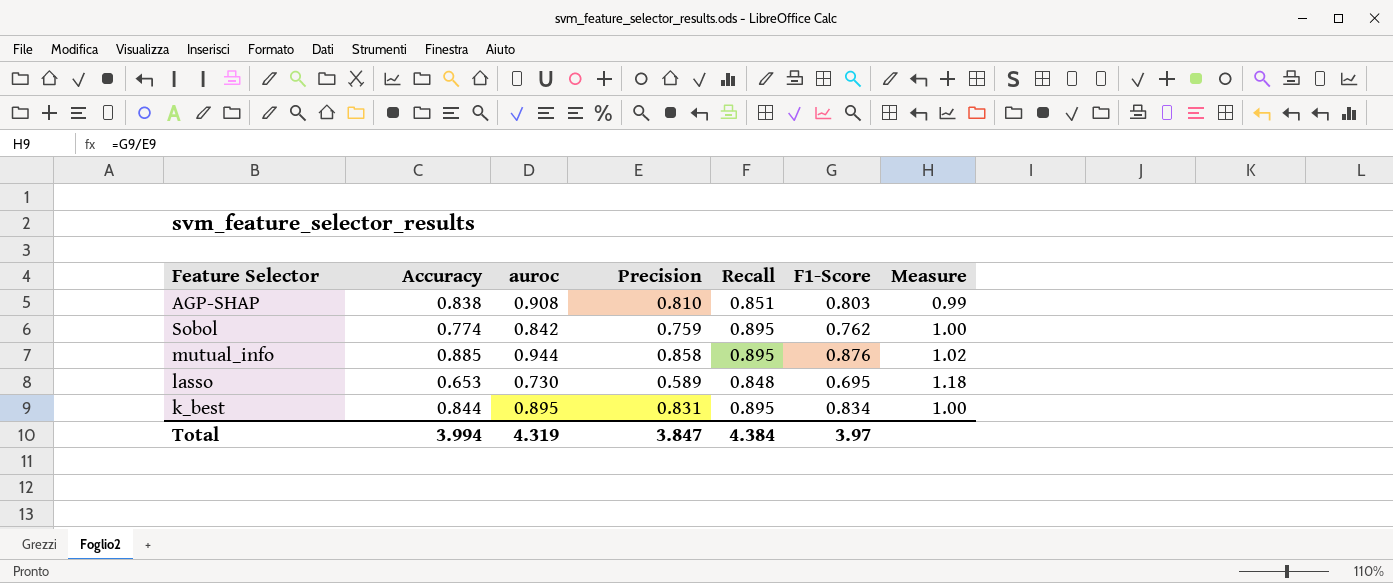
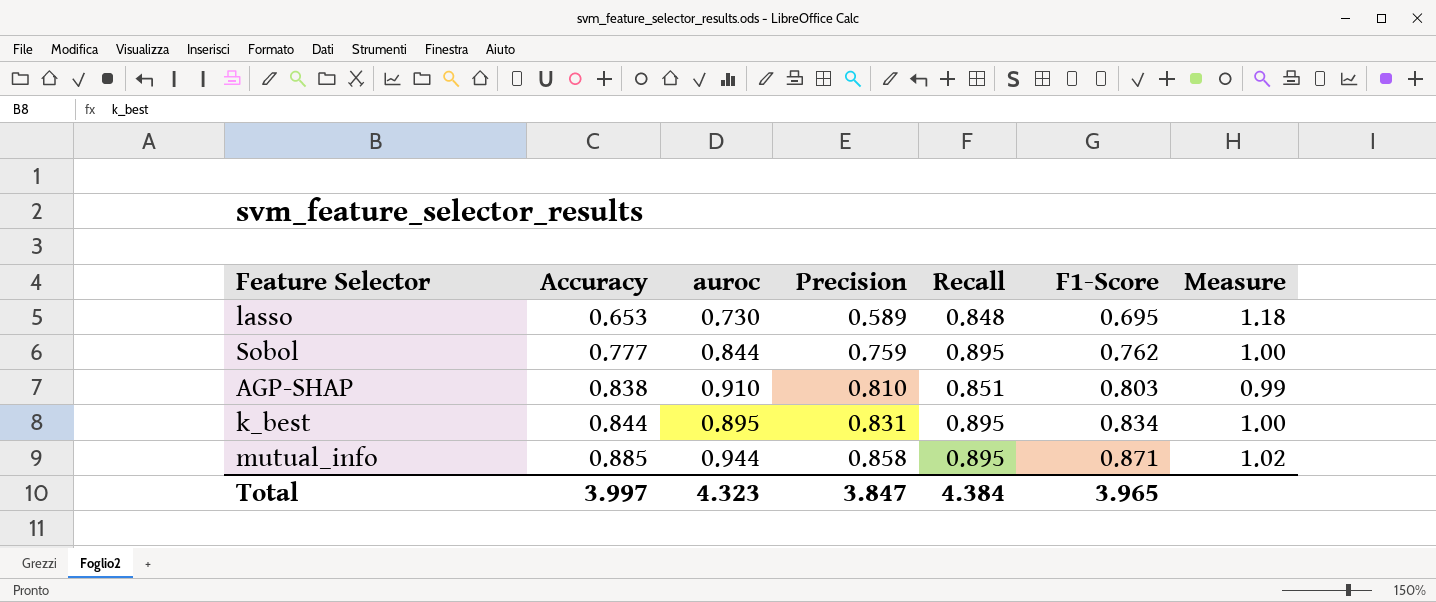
row order: none -> Accuracy ascending
Sobol | Accuracy: 0.774 -> 0.777
Sobol | auroc: 0.842 -> 0.844
AGP-SHAP | auroc: 0.908 -> 0.910
mutual_info | F1-Score: 0.876 -> 0.871
Total | Accuracy: 3.994 -> 3.997
Total | auroc: 4.319 -> 4.323
Total | F1-Score: 3.97 -> 3.965

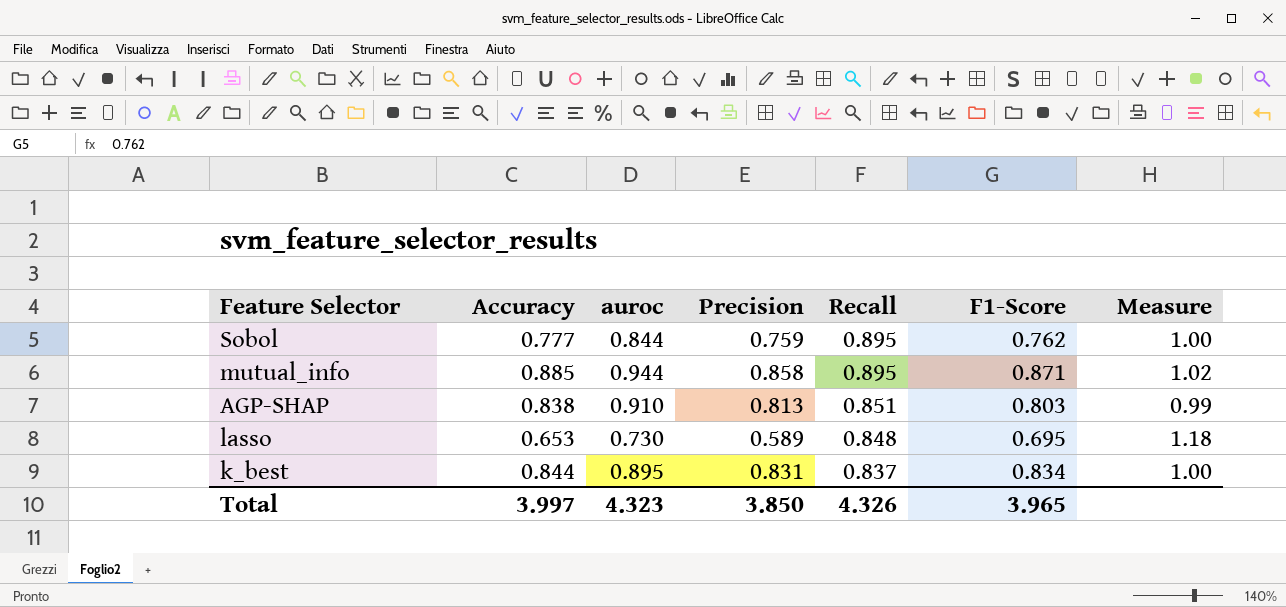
row order: Accuracy ascending -> Recall descending
AGP-SHAP | Precision: 0.810 -> 0.813
k_best | Recall: 0.895 -> 0.837
Total | Precision: 3.847 -> 3.850
Total | Recall: 4.384 -> 4.326

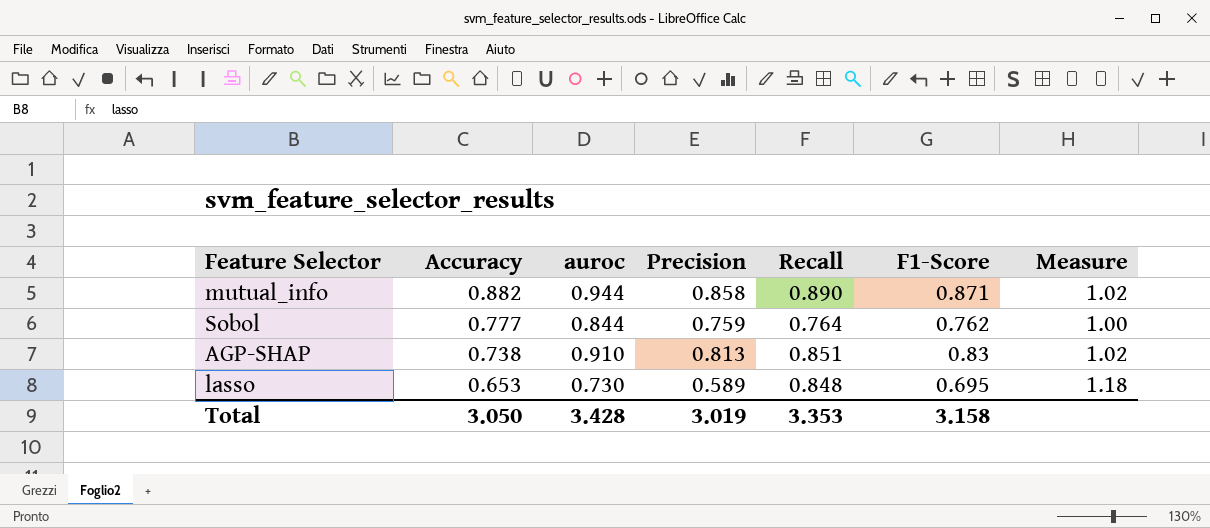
row order: Recall descending -> Accuracy descending
row k_best: 0.844 | 0.895 | 0.831 | 0.837 | 0.834 | 1.00 -> none
mutual_info | Accuracy: 0.885 -> 0.882
mutual_info | Recall: 0.895 -> 0.890
Sobol | Recall: 0.895 -> 0.764
AGP-SHAP | Accuracy: 0.838 -> 0.738
AGP-SHAP | F1-Score: 0.803 -> 0.83
AGP-SHAP | Measure: 0.99 -> 1.02
Total | Accuracy: 3.997 -> 3.050
Total | auroc: 4.323 -> 3.428
Total | Precision: 3.850 -> 3.019
Total | Recall: 4.326 -> 3.353
Total | F1-Score: 3.965 -> 3.158

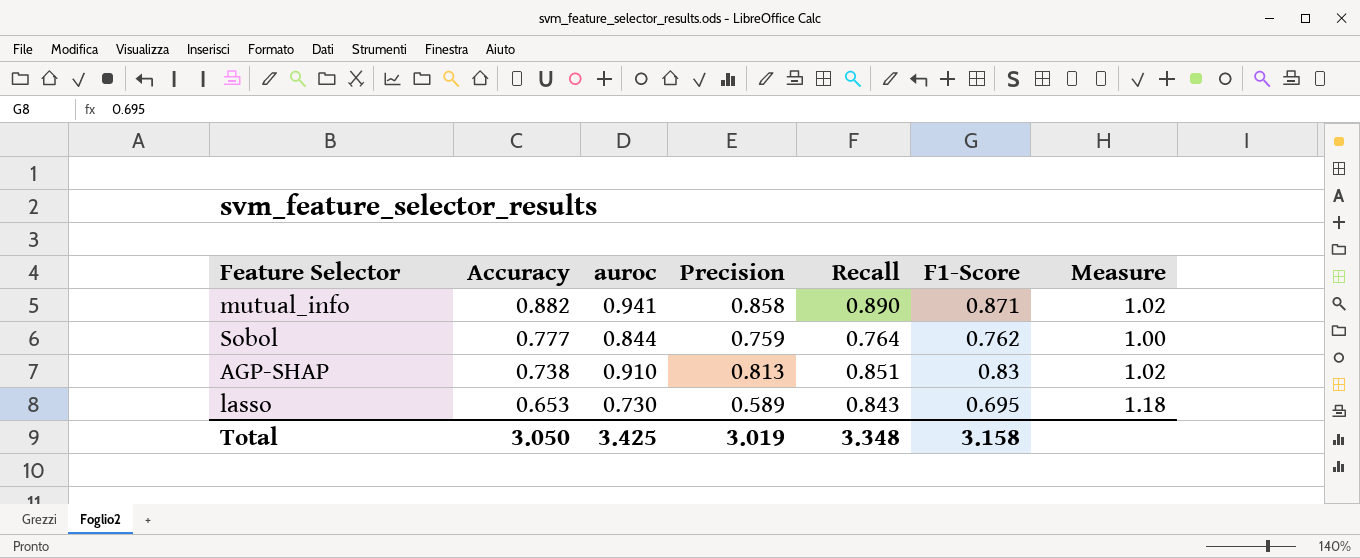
mutual_info | auroc: 0.944 -> 0.941
lasso | Recall: 0.848 -> 0.843
Total | auroc: 3.428 -> 3.425
Total | Recall: 3.353 -> 3.348

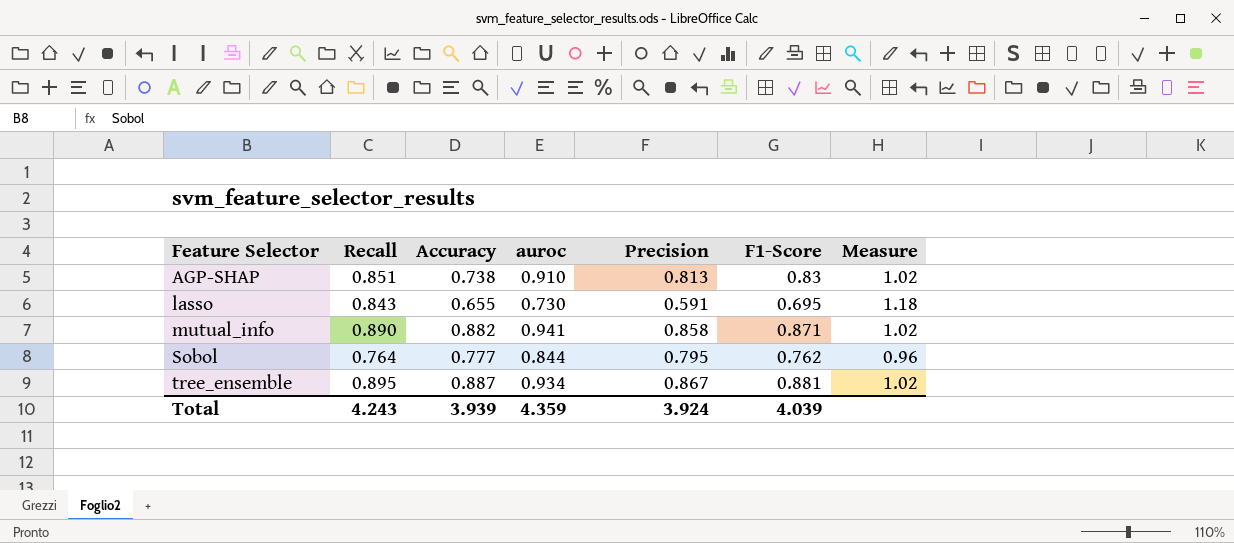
row order: Accuracy descending -> Feature Selector ascending
column Recall | position: 5 -> 2
lasso | Accuracy: 0.653 -> 0.655
lasso | Precision: 0.589 -> 0.591
Sobol | Precision: 0.759 -> 0.795
Sobol | Measure: 1.00 -> 0.96
row tree_ensemble: none -> 0.895 | 0.887 | 0.934 | 0.867 | 0.881 | 1.02
Total | Recall: 3.348 -> 4.243
Total | Accuracy: 3.050 -> 3.939
Total | auroc: 3.425 -> 4.359
Total | Precision: 3.019 -> 3.924
Total | F1-Score: 3.158 -> 4.039

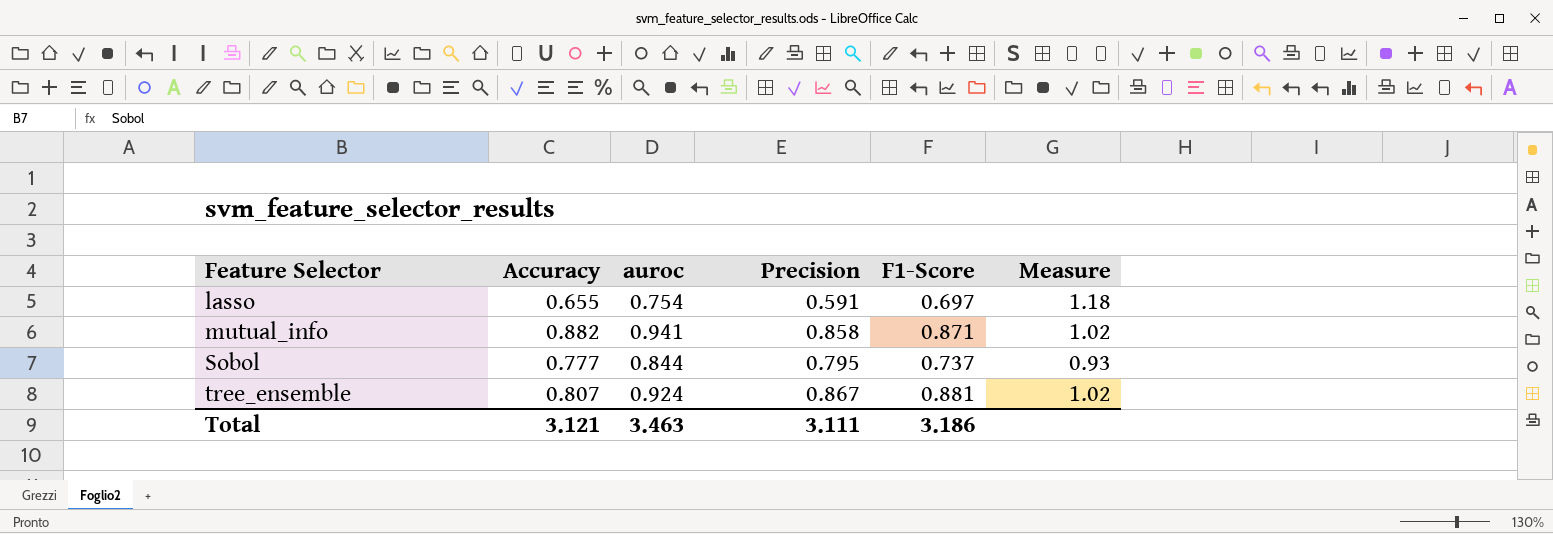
column Recall | position: 2 -> none
row AGP-SHAP: 0.851 | 0.738 | 0.910 | 0.813 | 0.83 | 1.02 -> none
lasso | auroc: 0.730 -> 0.754
lasso | F1-Score: 0.695 -> 0.697
Sobol | F1-Score: 0.762 -> 0.737
Sobol | Measure: 0.96 -> 0.93
tree_ensemble | Accuracy: 0.887 -> 0.807
tree_ensemble | auroc: 0.934 -> 0.924
Total | Accuracy: 3.939 -> 3.121
Total | auroc: 4.359 -> 3.463
Total | Precision: 3.924 -> 3.111
Total | F1-Score: 4.039 -> 3.186

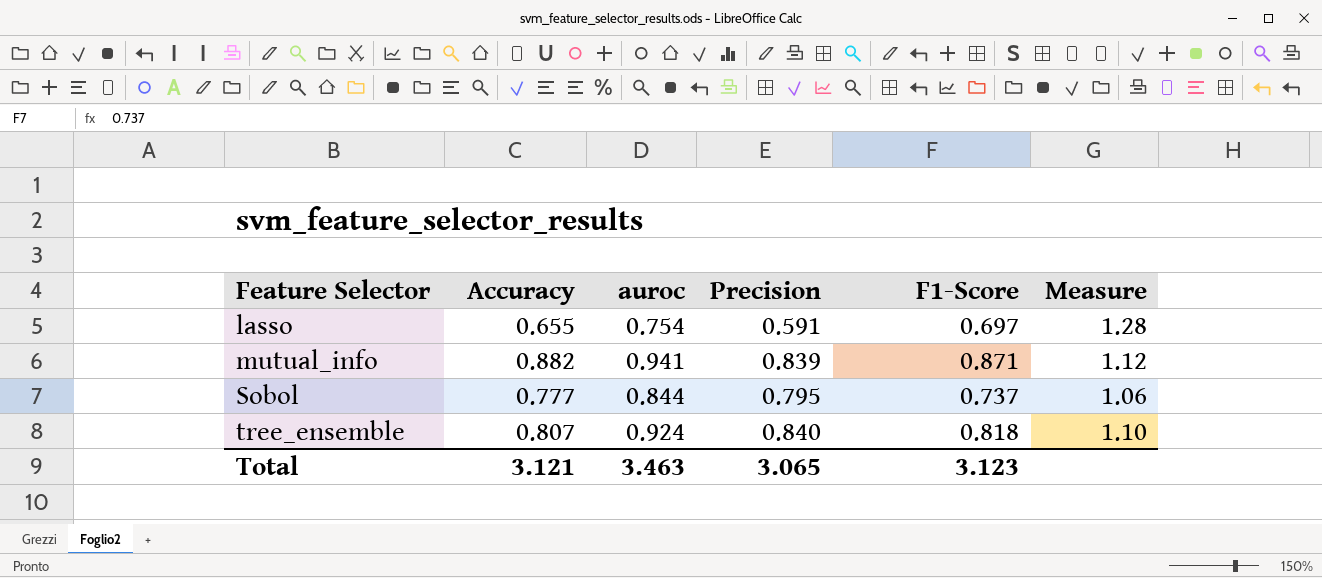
column Measure | formula: [F1-Score] / [Precision] -> [auroc] / [Precision]
mutual_info | Precision: 0.858 -> 0.839
tree_ensemble | Precision: 0.867 -> 0.840
tree_ensemble | F1-Score: 0.881 -> 0.818
Total | Precision: 3.111 -> 3.065
Total | F1-Score: 3.186 -> 3.123

